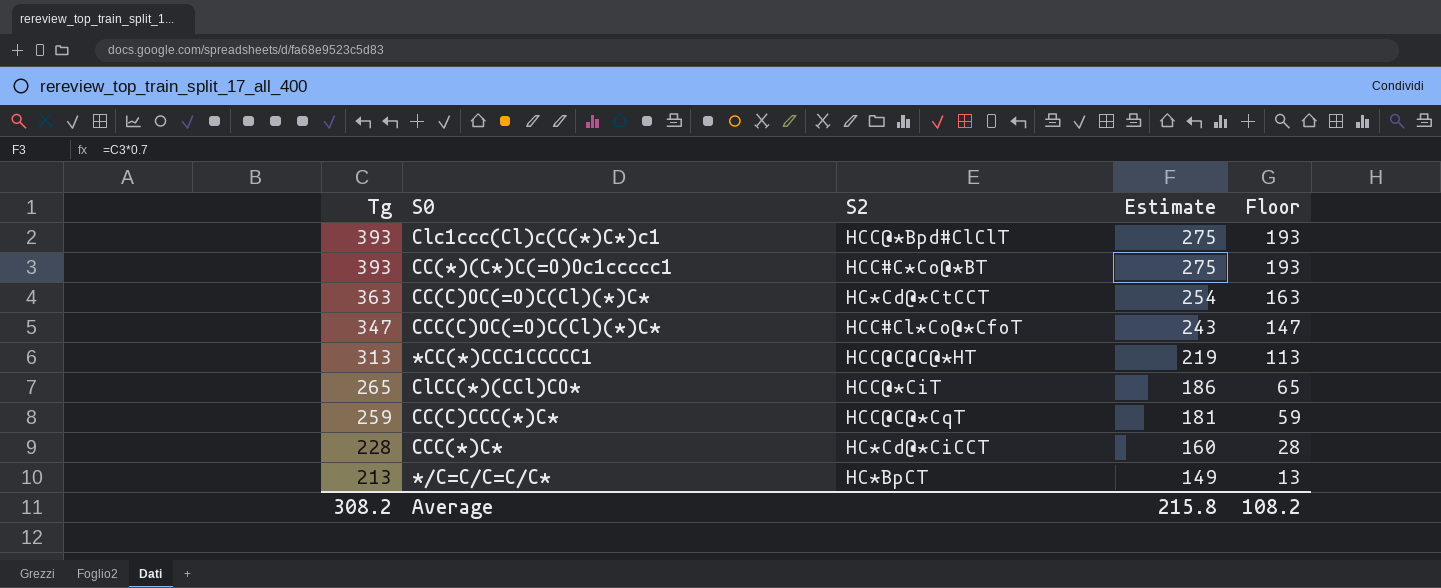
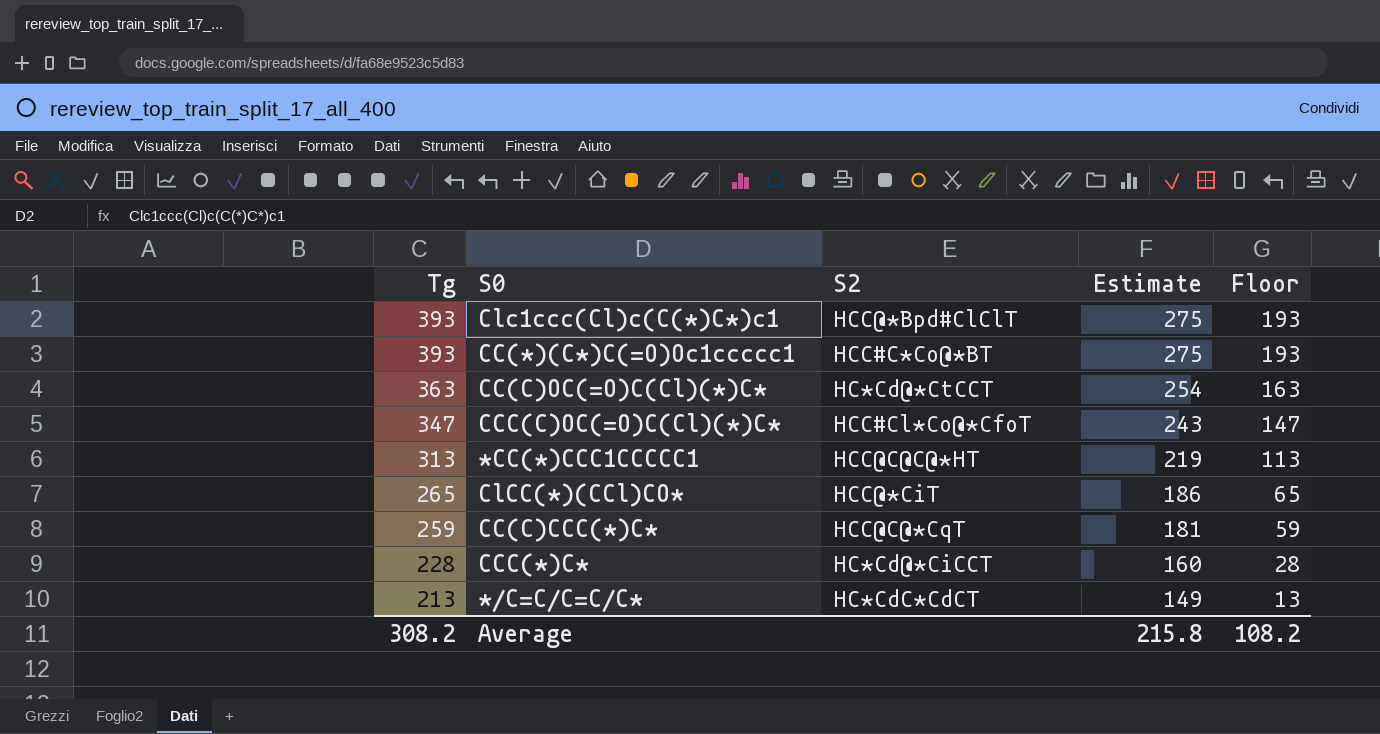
*/C=C/C=C/C* | S2: HC*BpCT -> HC*CdC*CdCT

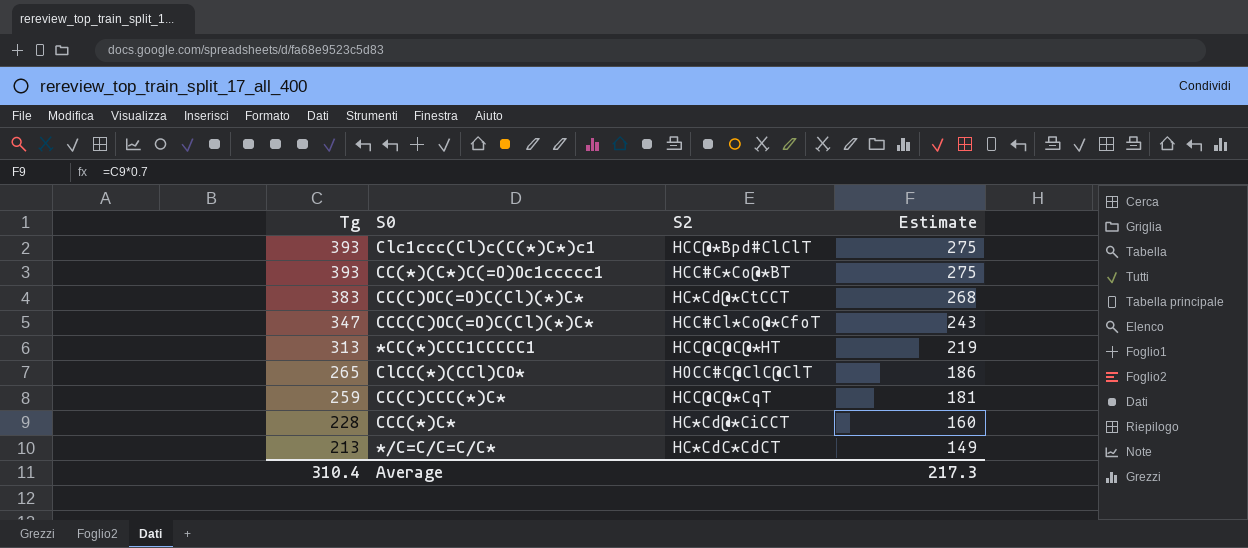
column Floor | formula: [Tg] - 200 -> none
CC(C)OC(=O)C(Cl)(*)C* | Tg: 363 -> 383
CC(C)OC(=O)C(Cl)(*)C* | Estimate: 254 -> 268
ClCC(*)(CCl)CO* | S2: HCC@*CiT -> HOCC#C@ClC@ClT
Average | Tg: 308.2 -> 310.4
Average | Estimate: 215.8 -> 217.3

